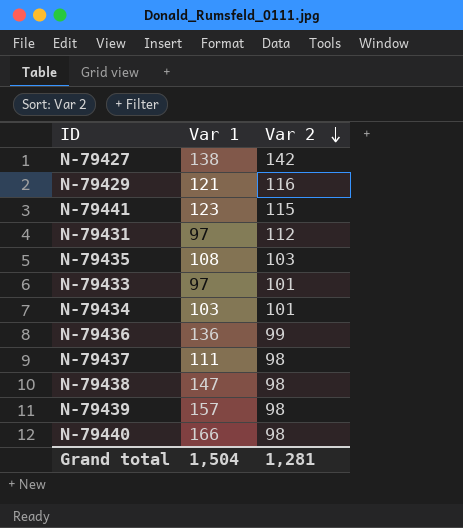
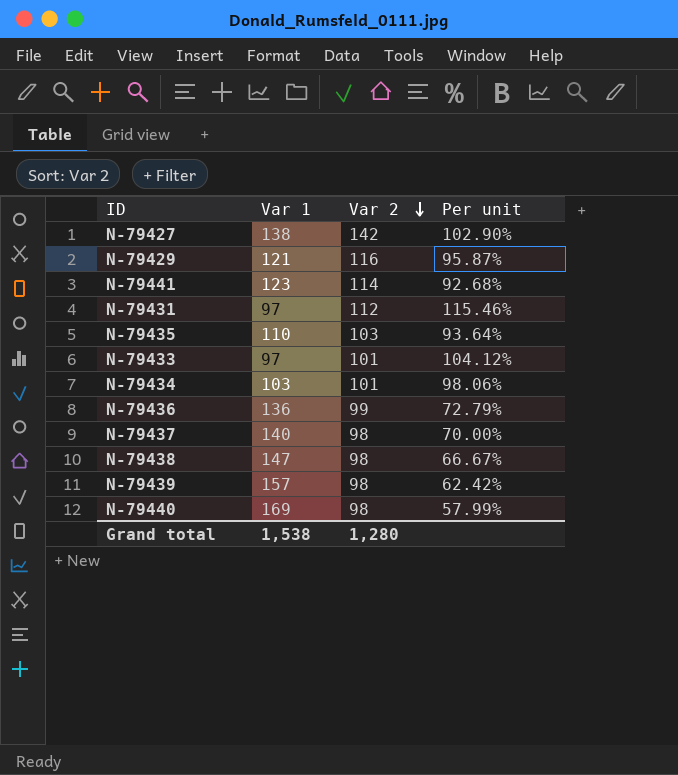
column Per unit | formula: none -> [Var 2] / [Var 1]
N-79441 | Var 2: 115 -> 114
N-79435 | Var 1: 108 -> 110
N-79437 | Var 1: 111 -> 140
N-79440 | Var 1: 166 -> 169
Grand total | Var 1: 1,504 -> 1,538
Grand total | Var 2: 1,281 -> 1,280

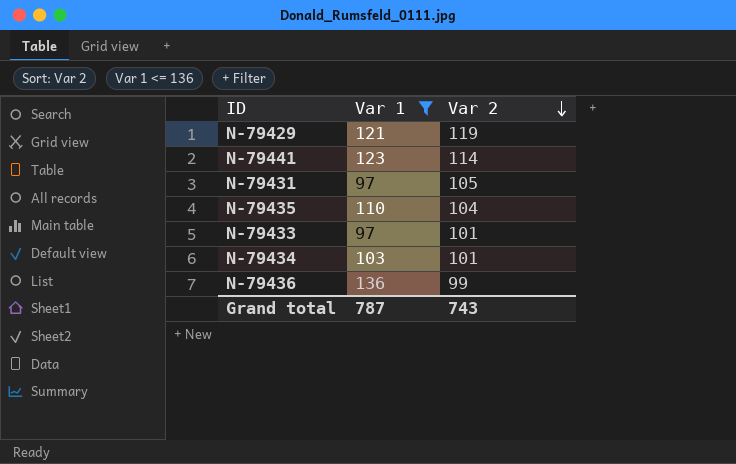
filter: none -> Var 1 <= 136
column Per unit | formula: [Var 2] / [Var 1] -> none
N-79429 | Var 2: 116 -> 119
N-79431 | Var 2: 112 -> 105
N-79435 | Var 2: 103 -> 104
Grand total | Var 1: 1,538 -> 787
Grand total | Var 2: 1,280 -> 743

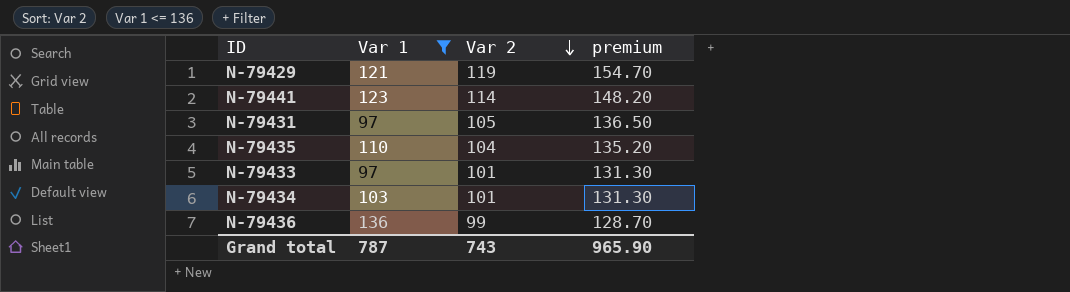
column premium | formula: none -> [Var 2] * 1.3

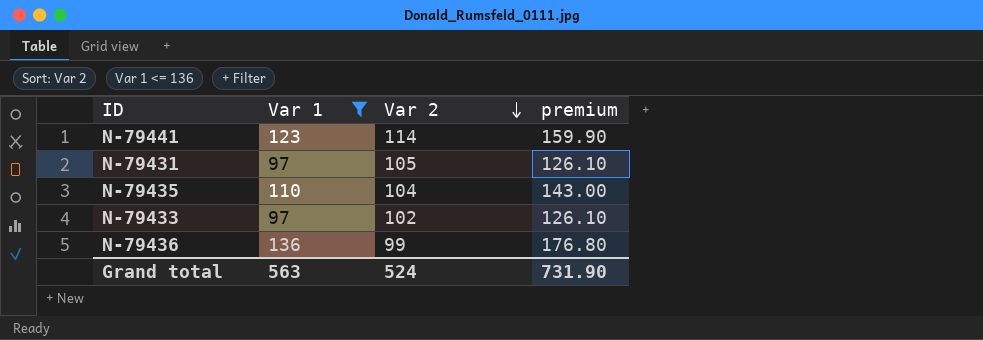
column premium | formula: [Var 2] * 1.3 -> [Var 1] * 1.3
row N-79429: 121 | 119 | 154.70 -> none
row N-79434: 103 | 101 | 131.30 -> none
N-79433 | Var 2: 101 -> 102
Grand total | Var 1: 787 -> 563
Grand total | Var 2: 743 -> 524
Grand total | premium: 965.90 -> 731.90

